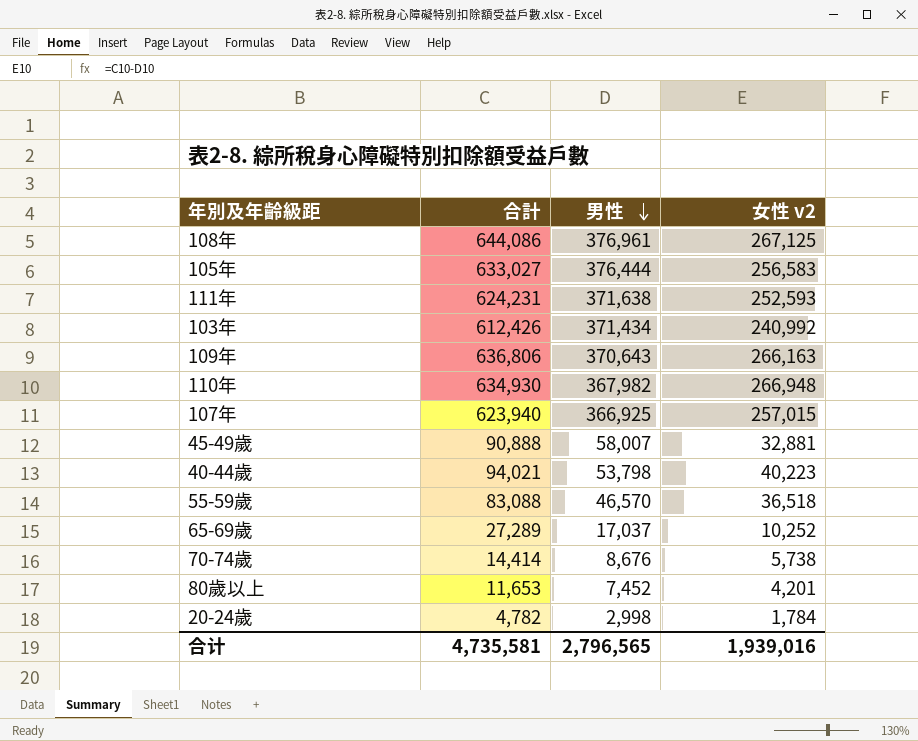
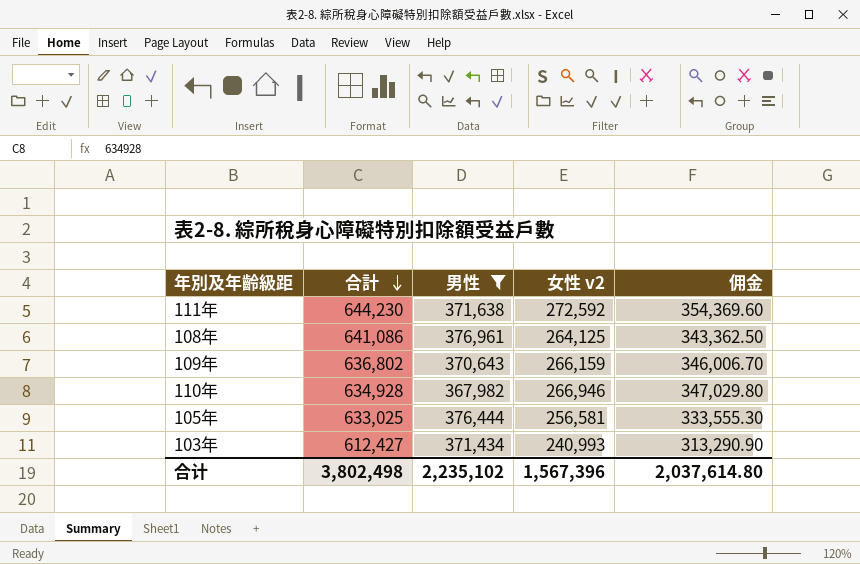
filter: none -> 男性 >= 367,982
row order: 男性 descending -> 合計 descending
column 佣金 | formula: none -> [女性 v2] * 1.3
111年 | 合計: 624,231 -> 644,230
111年 | 女性 v2: 252,593 -> 272,592
108年 | 合計: 644,086 -> 641,086
108年 | 女性 v2: 267,125 -> 264,125
109年 | 合計: 636,806 -> 636,802
109年 | 女性 v2: 266,163 -> 266,159
110年 | 合計: 634,930 -> 634,928
110年 | 女性 v2: 266,948 -> 266,946
105年 | 合計: 633,027 -> 633,025
105年 | 女性 v2: 256,583 -> 256,581
103年 | 合計: 612,426 -> 612,427
103年 | 女性 v2: 240,992 -> 240,993
合计 | 合計: 4,735,581 -> 3,802,498
合计 | 男性: 2,796,565 -> 2,235,102
合计 | 女性 v2: 1,939,016 -> 1,567,396

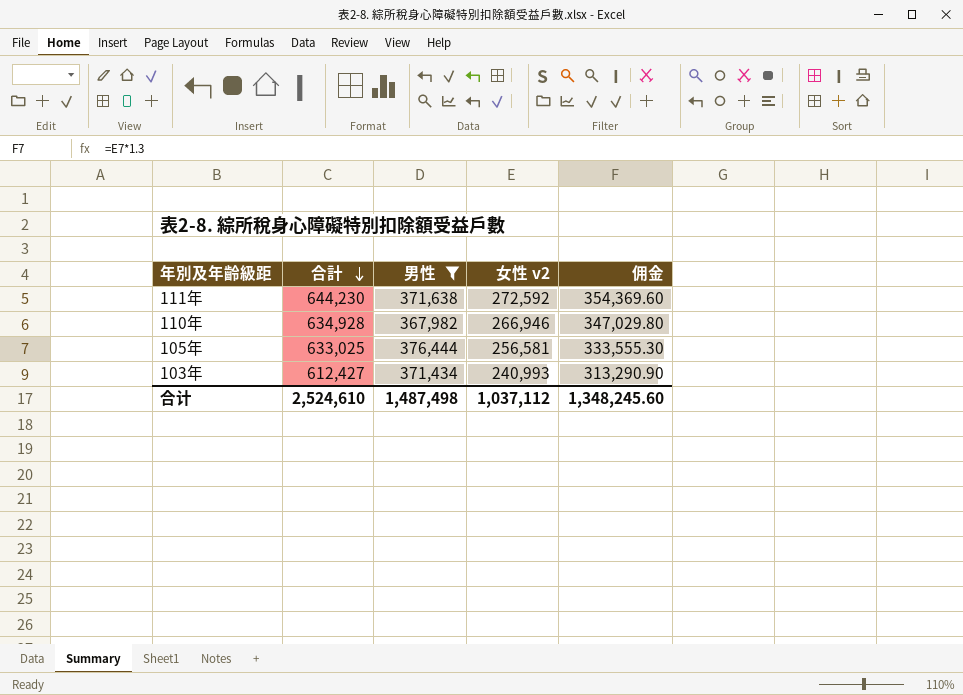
row 108年: 641,086 | 376,961 | 264,125 | 343,362.50 -> none
row 109年: 636,802 | 370,643 | 266,159 | 346,006.70 -> none
合计 | 合計: 3,802,498 -> 2,524,610
合计 | 男性: 2,235,102 -> 1,487,498
合计 | 女性 v2: 1,567,396 -> 1,037,112
合计 | 佣金: 2,037,614.80 -> 1,348,245.60

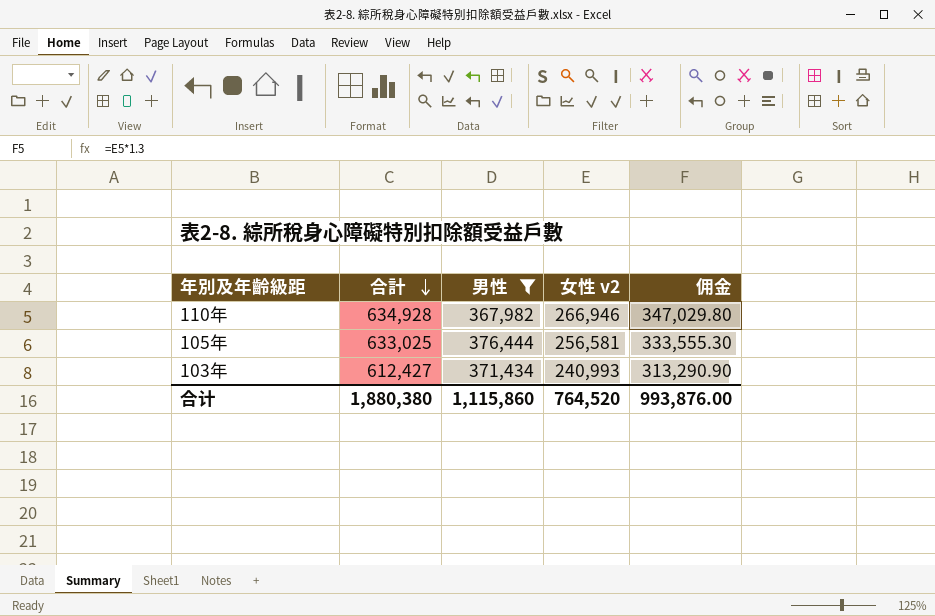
row 111年: 644,230 | 371,638 | 272,592 | 354,369.60 -> none
合计 | 合計: 2,524,610 -> 1,880,380
合计 | 男性: 1,487,498 -> 1,115,860
合计 | 女性 v2: 1,037,112 -> 764,520
合计 | 佣金: 1,348,245.60 -> 993,876.00

